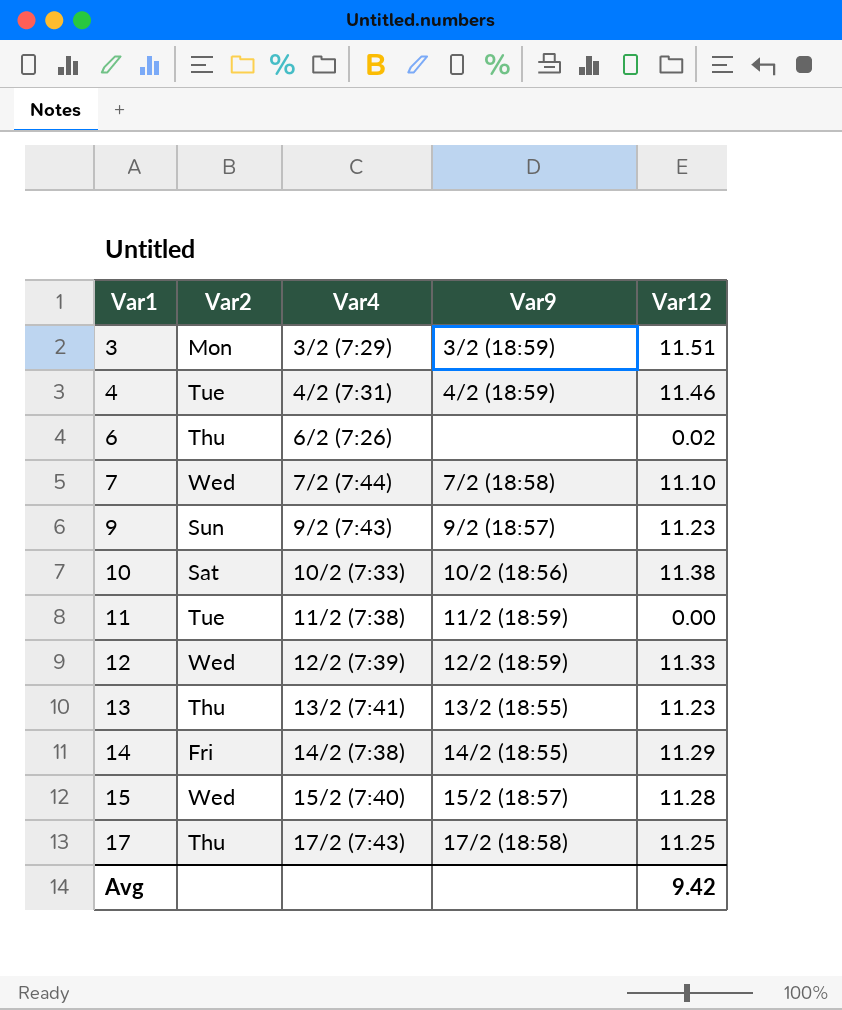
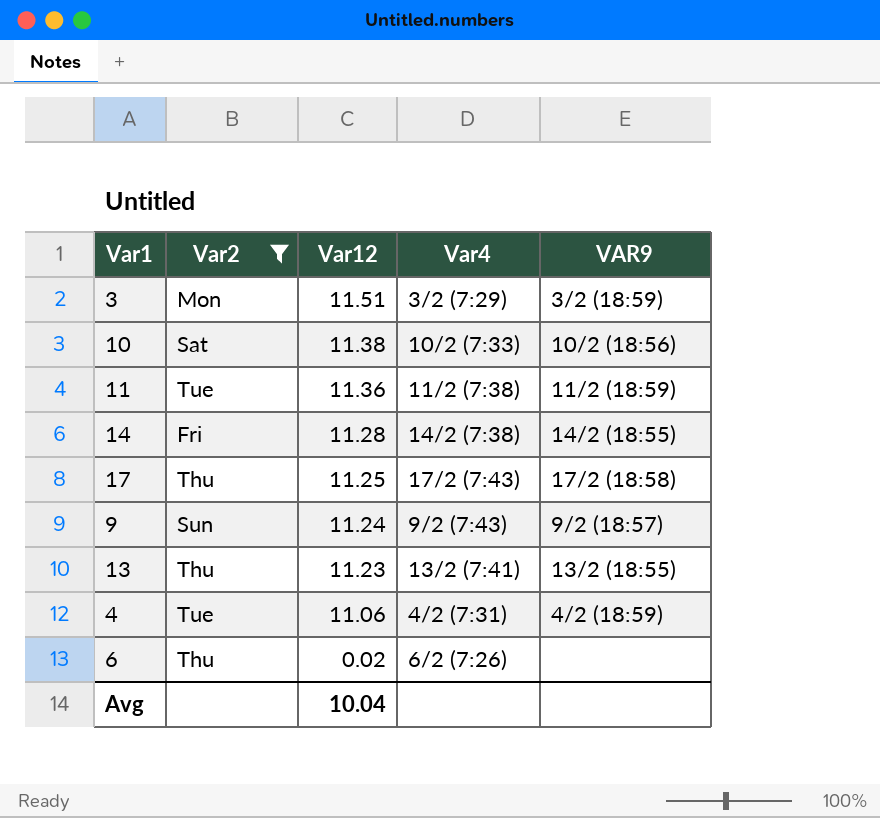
filter: none -> Var2 != Wed
row order: Var1 ascending -> Var12 descending
column Var12 | position: 5 -> 3
column name: Var9 -> VAR9
11 | Var12: 0.00 -> 11.36
14 | Var12: 11.29 -> 11.28
9 | Var12: 11.23 -> 11.24
4 | Var12: 11.46 -> 11.06
Avg | Var12: 9.42 -> 10.04

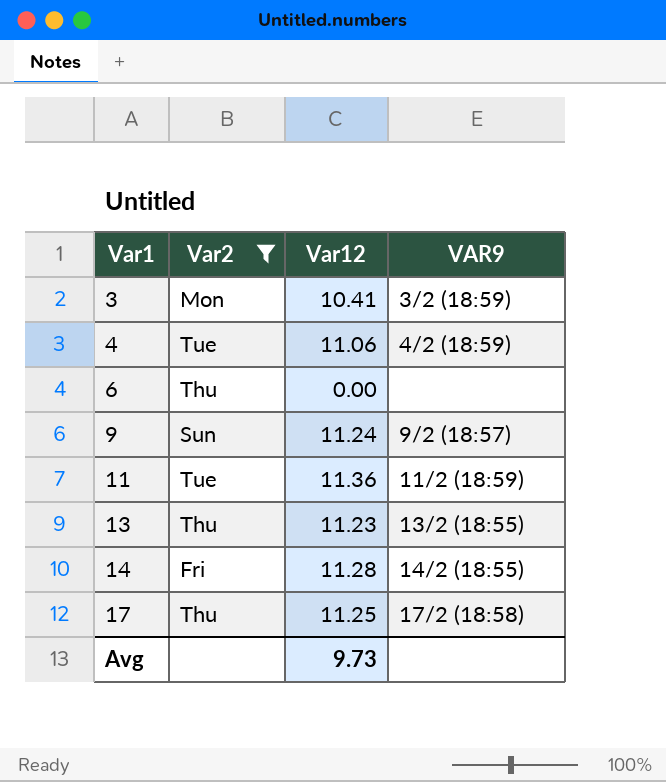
row order: Var12 descending -> Var1 ascending
column Var4 | position: 4 -> none
row 10: Sat | 11.38 | 10/2 (7:33) | 10/2 (18:56) -> none
3 | Var12: 11.51 -> 10.41
6 | Var12: 0.02 -> 0.00
Avg | Var12: 10.04 -> 9.73

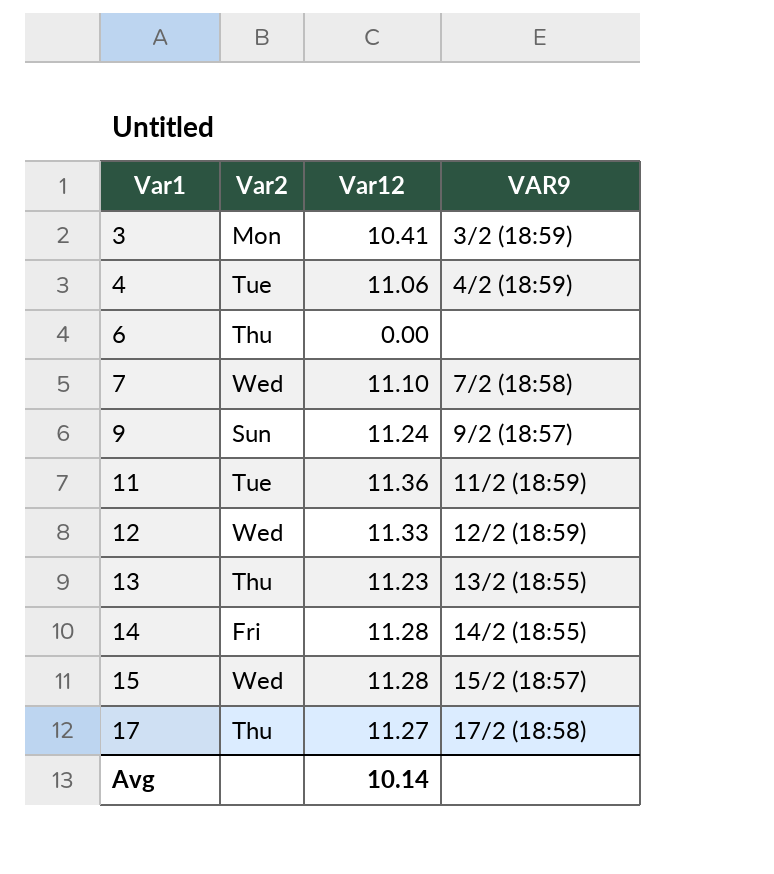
filter: Var2 != Wed -> none
17 | Var12: 11.25 -> 11.27
Avg | Var12: 9.73 -> 10.14

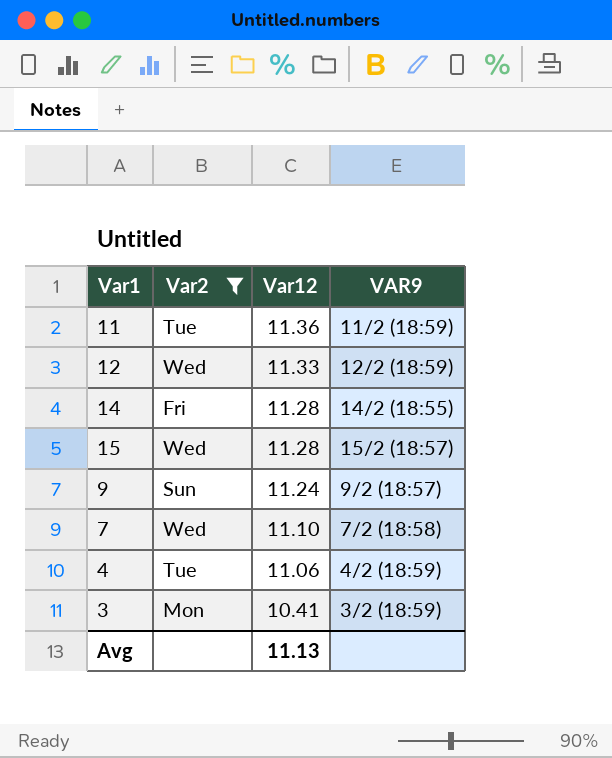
filter: none -> Var2 != Thu
row order: Var1 ascending -> Var12 descending
Avg | Var12: 10.14 -> 11.13

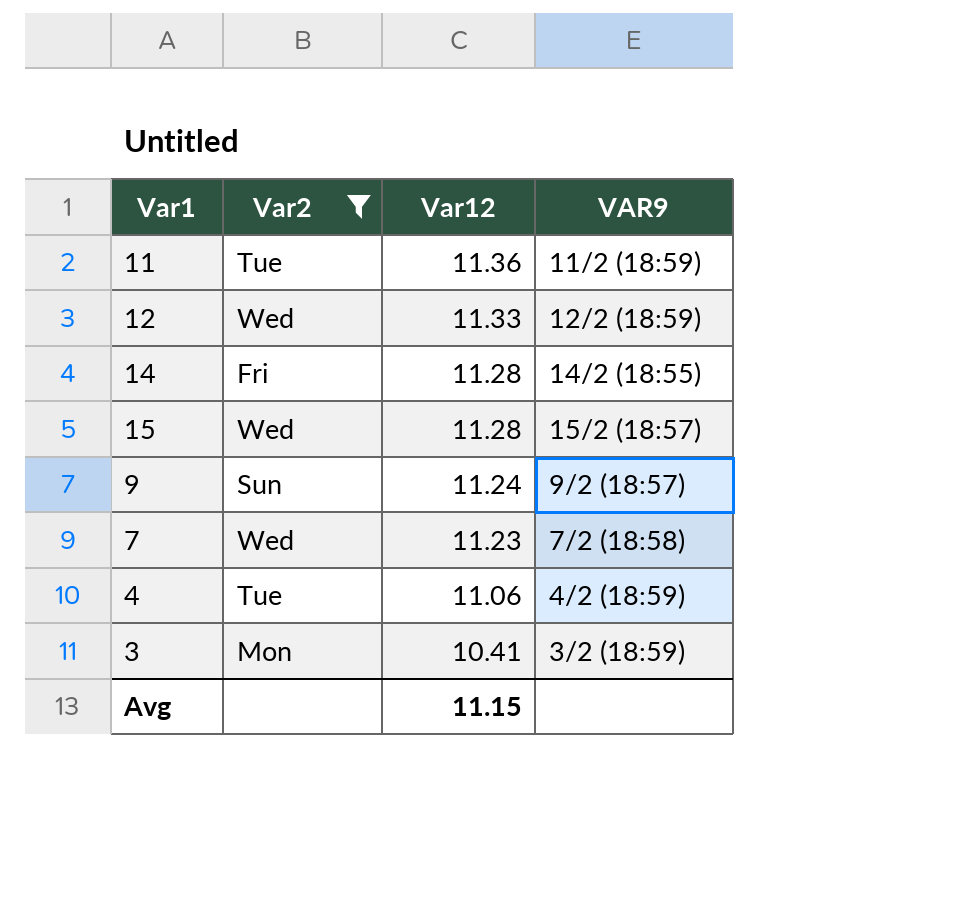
7 | Var12: 11.10 -> 11.23
Avg | Var12: 11.13 -> 11.15

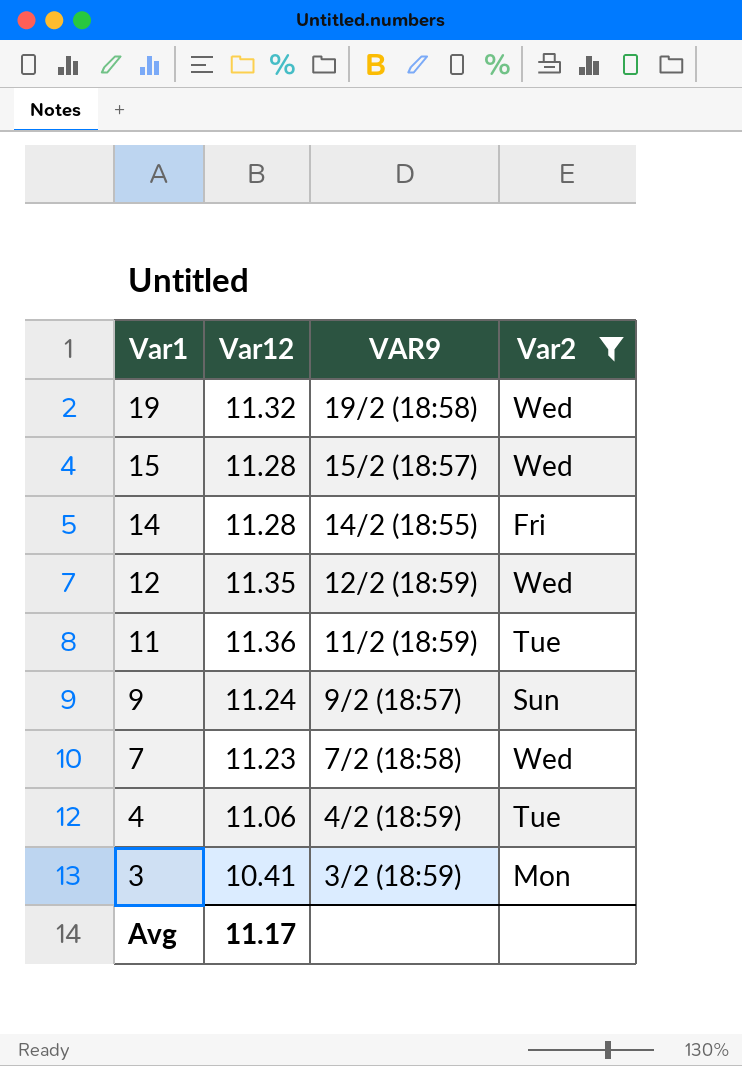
row order: Var12 descending -> Var1 descending
column Var2 | position: 2 -> 4
row 19: none -> 11.32 | 19/2 (18:58) | Wed
12 | Var12: 11.33 -> 11.35
Avg | Var12: 11.15 -> 11.17

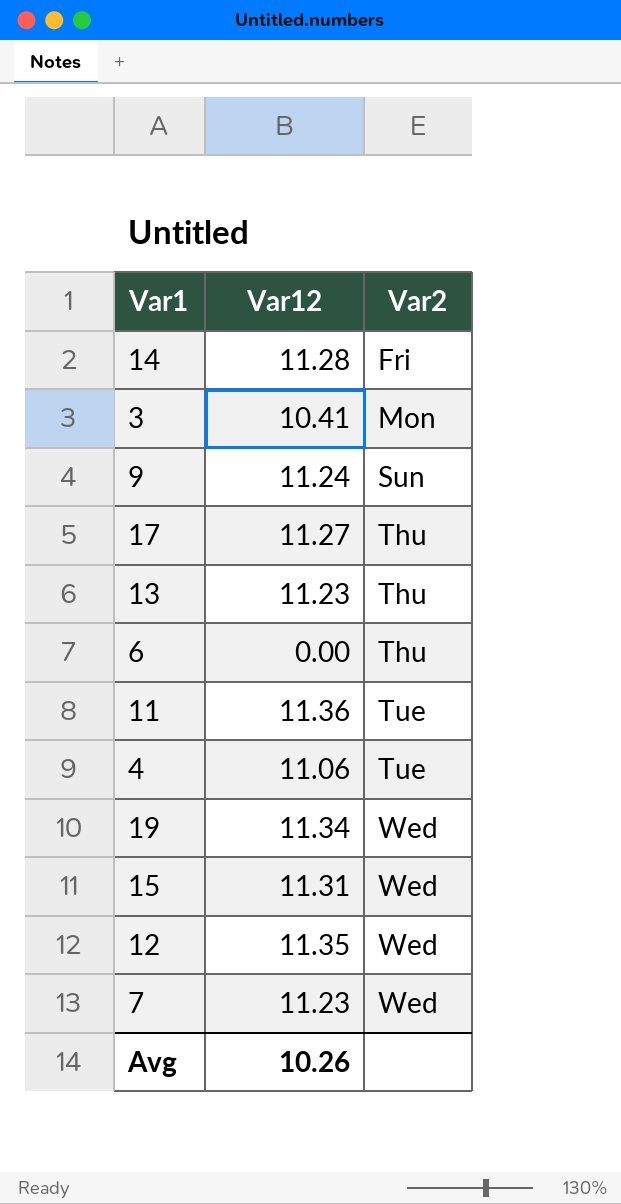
filter: Var2 != Thu -> none
row order: Var1 descending -> Var2 ascending
column VAR9 | position: 3 -> none
19 | Var12: 11.32 -> 11.34
15 | Var12: 11.28 -> 11.31
Avg | Var12: 11.17 -> 10.26

